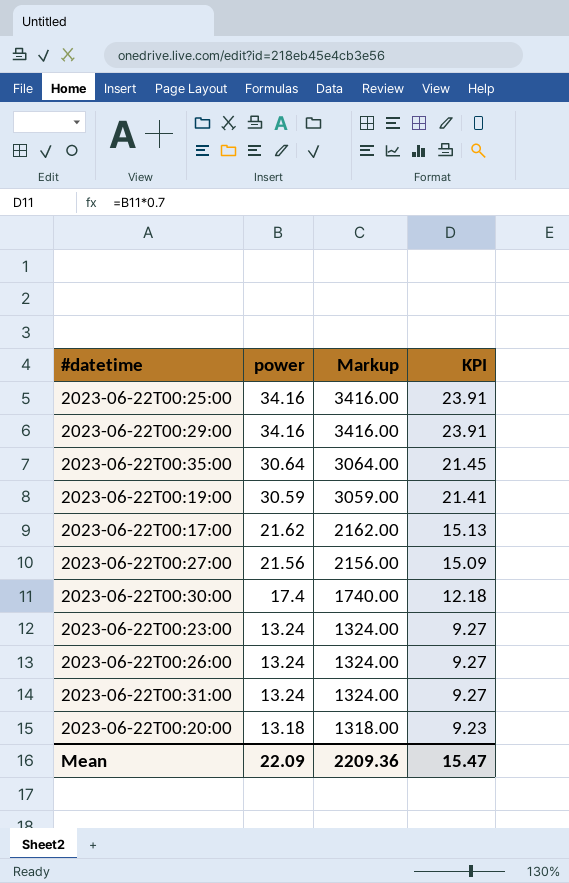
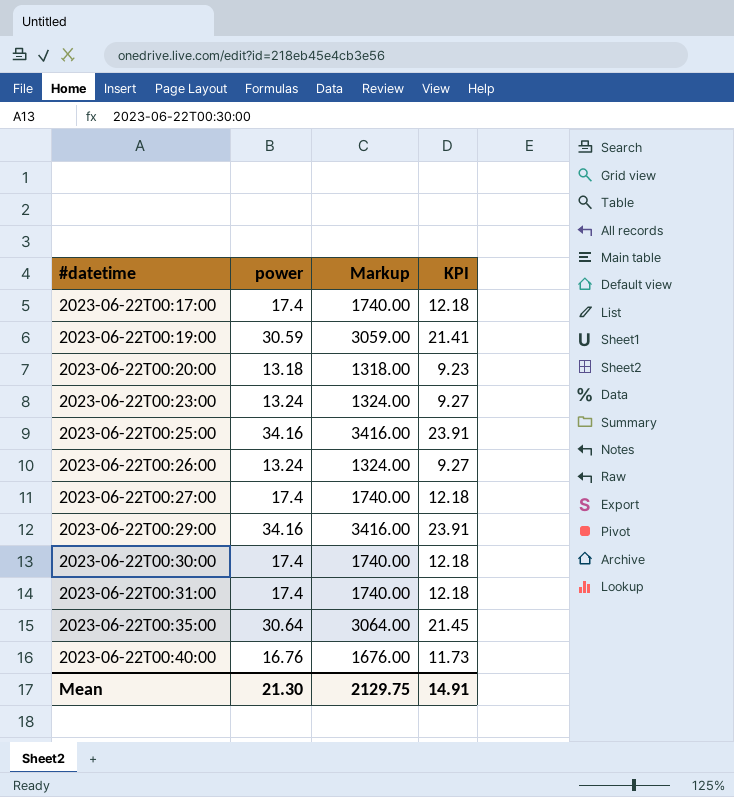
row order: power descending -> #datetime ascending
2023-06-22T00:17:00 | power: 21.62 -> 17.4
2023-06-22T00:17:00 | Markup: 2162.00 -> 1740.00
2023-06-22T00:17:00 | KPI: 15.13 -> 12.18
2023-06-22T00:27:00 | power: 21.56 -> 17.4
2023-06-22T00:27:00 | Markup: 2156.00 -> 1740.00
2023-06-22T00:27:00 | KPI: 15.09 -> 12.18
2023-06-22T00:31:00 | power: 13.24 -> 17.4
2023-06-22T00:31:00 | Markup: 1324.00 -> 1740.00
2023-06-22T00:31:00 | KPI: 9.27 -> 12.18
row 2023-06-22T00:40:00: none -> 16.76 | 1676.00 | 11.73
Mean | power: 22.09 -> 21.30
Mean | Markup: 2209.36 -> 2129.75
Mean | KPI: 15.47 -> 14.91

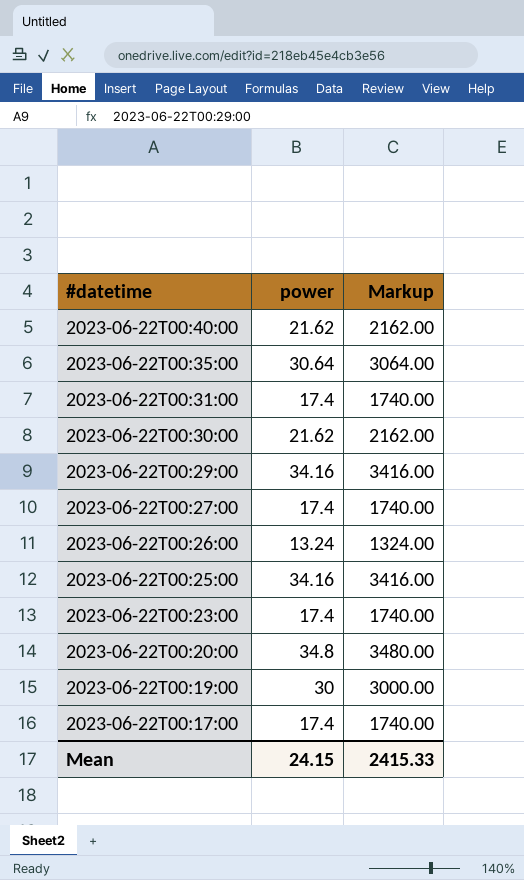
row order: #datetime ascending -> #datetime descending
column KPI | formula: [power] * 0.7 -> none
2023-06-22T00:40:00 | power: 16.76 -> 21.62
2023-06-22T00:40:00 | Markup: 1676.00 -> 2162.00
2023-06-22T00:30:00 | power: 17.4 -> 21.62
2023-06-22T00:30:00 | Markup: 1740.00 -> 2162.00
2023-06-22T00:23:00 | power: 13.24 -> 17.4
2023-06-22T00:23:00 | Markup: 1324.00 -> 1740.00
2023-06-22T00:20:00 | power: 13.18 -> 34.8
2023-06-22T00:20:00 | Markup: 1318.00 -> 3480.00
2023-06-22T00:19:00 | power: 30.59 -> 30
2023-06-22T00:19:00 | Markup: 3059.00 -> 3000.00
Mean | power: 21.30 -> 24.15
Mean | Markup: 2129.75 -> 2415.33

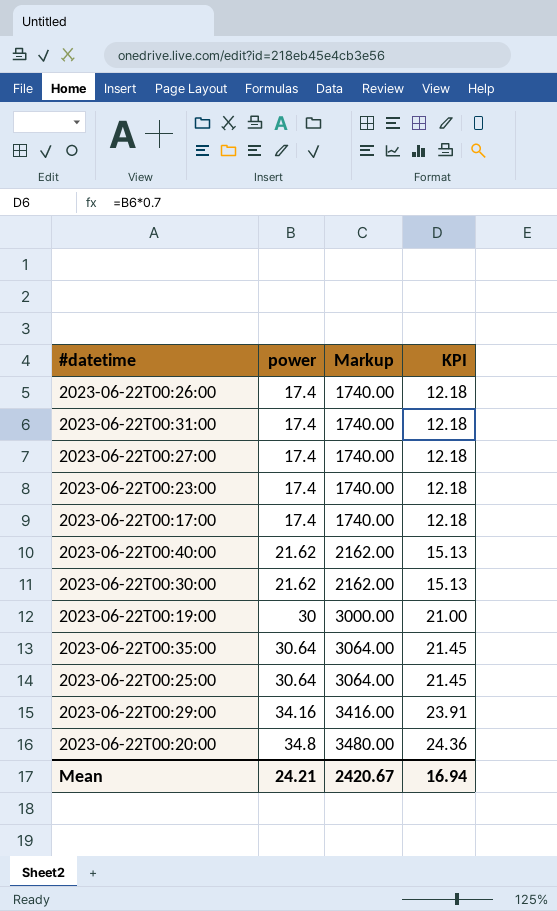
row order: #datetime descending -> power ascending
column KPI | formula: none -> [power] * 0.7
2023-06-22T00:26:00 | power: 13.24 -> 17.4
2023-06-22T00:26:00 | Markup: 1324.00 -> 1740.00
2023-06-22T00:25:00 | power: 34.16 -> 30.64
2023-06-22T00:25:00 | Markup: 3416.00 -> 3064.00
Mean | power: 24.15 -> 24.21
Mean | Markup: 2415.33 -> 2420.67

